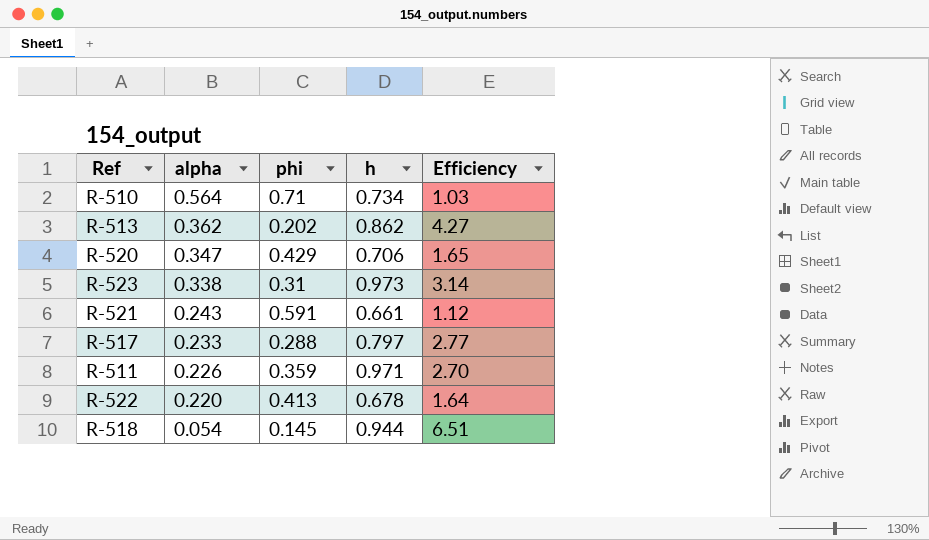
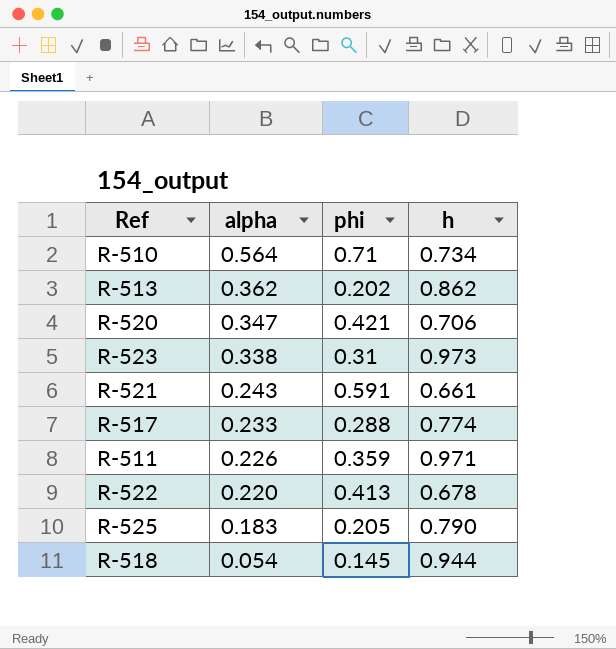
column Efficiency | formula: [h] / [phi] -> none
R-520 | phi: 0.429 -> 0.421
R-517 | h: 0.797 -> 0.774
row R-525: none -> 0.183 | 0.205 | 0.790

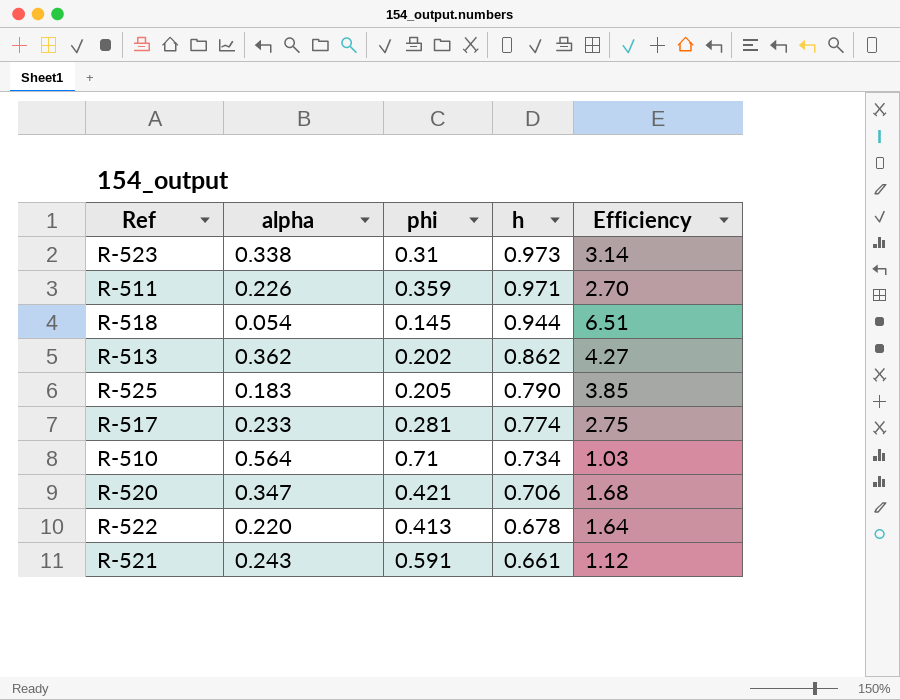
row order: alpha descending -> h descending
column Efficiency | formula: none -> [h] / [phi]
R-517 | phi: 0.288 -> 0.281

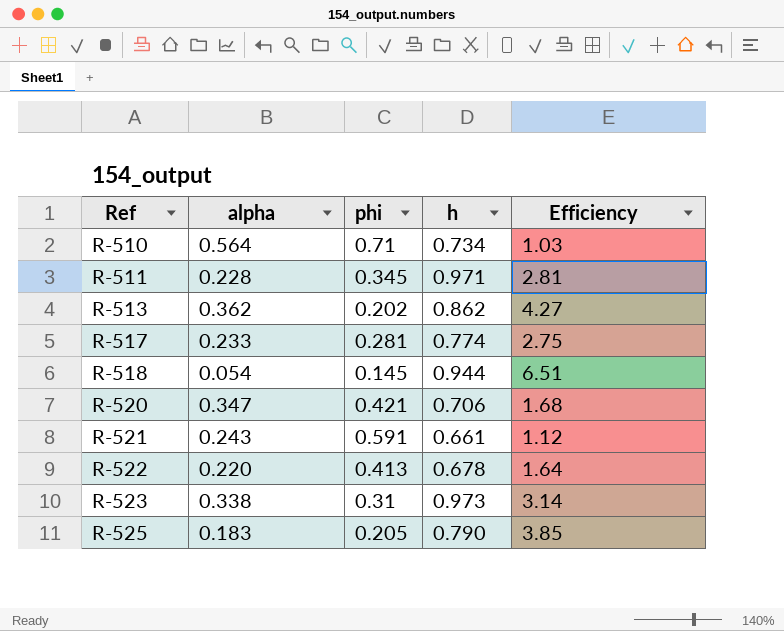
row order: h descending -> Ref ascending
R-511 | alpha: 0.226 -> 0.228
R-511 | phi: 0.359 -> 0.345
R-511 | Efficiency: 2.70 -> 2.81

